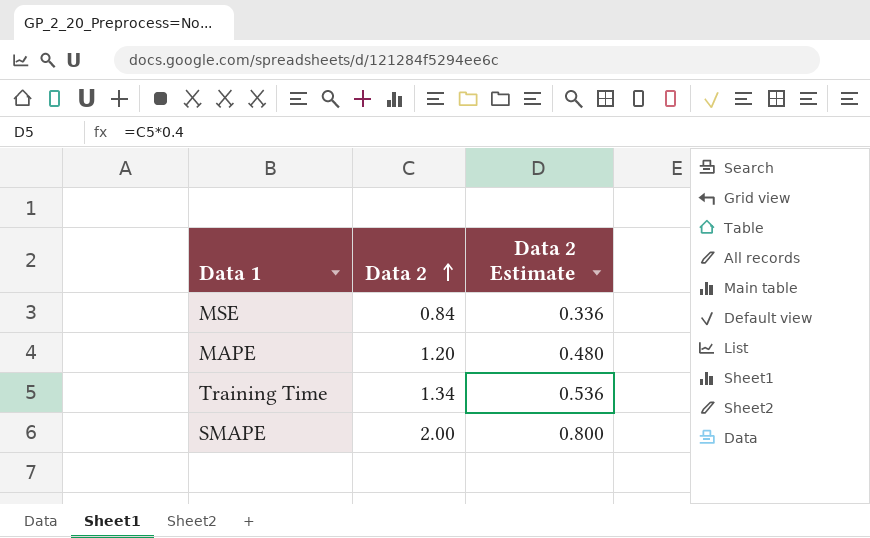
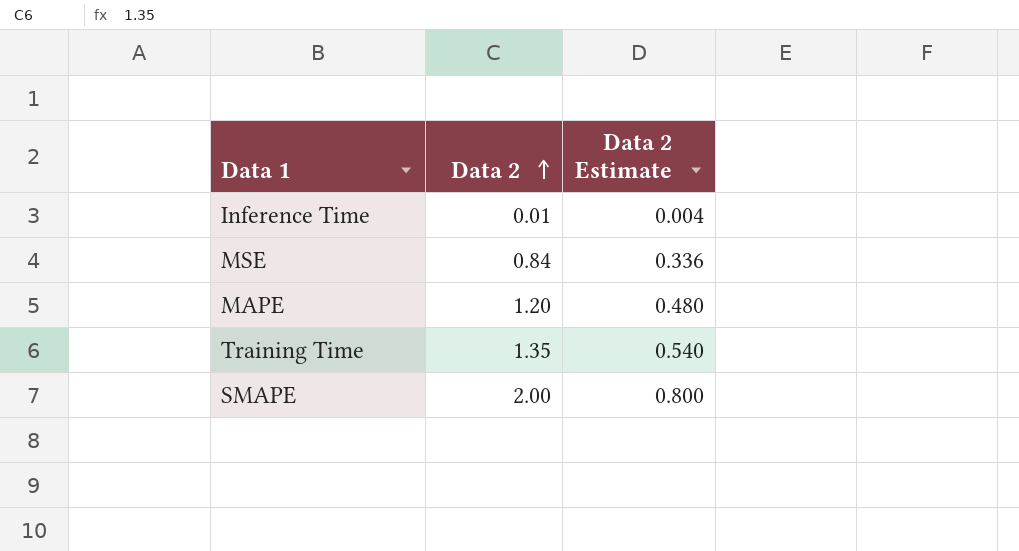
row Inference Time: none -> 0.01 | 0.004
Training Time | Data 2: 1.34 -> 1.35
Training Time | Data 2 Estimate: 0.536 -> 0.540

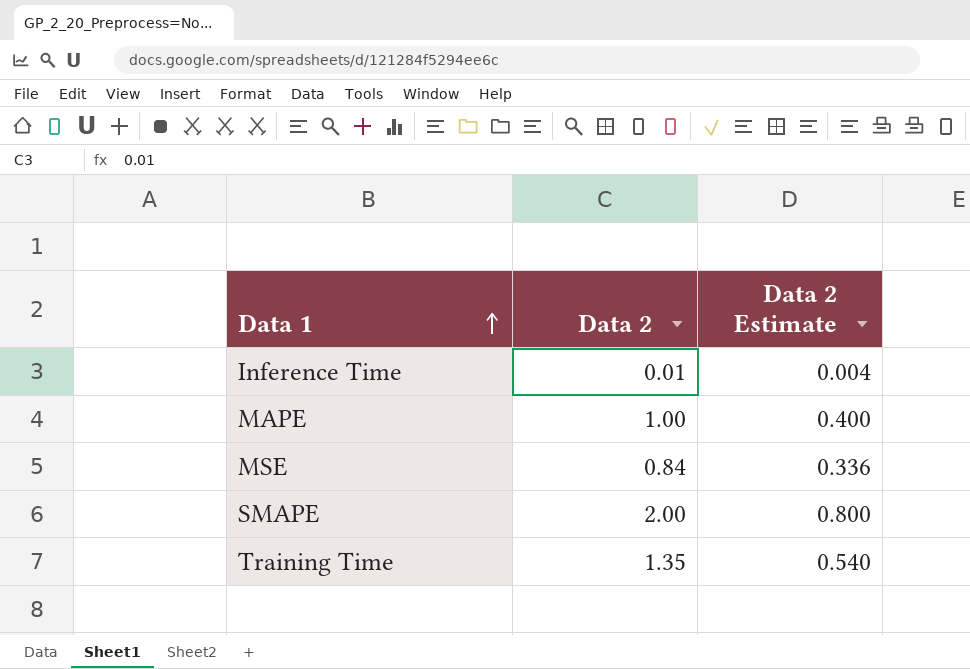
row order: Data 2 ascending -> Data 1 ascending
MAPE | Data 2: 1.20 -> 1.00
MAPE | Data 2 Estimate: 0.480 -> 0.400

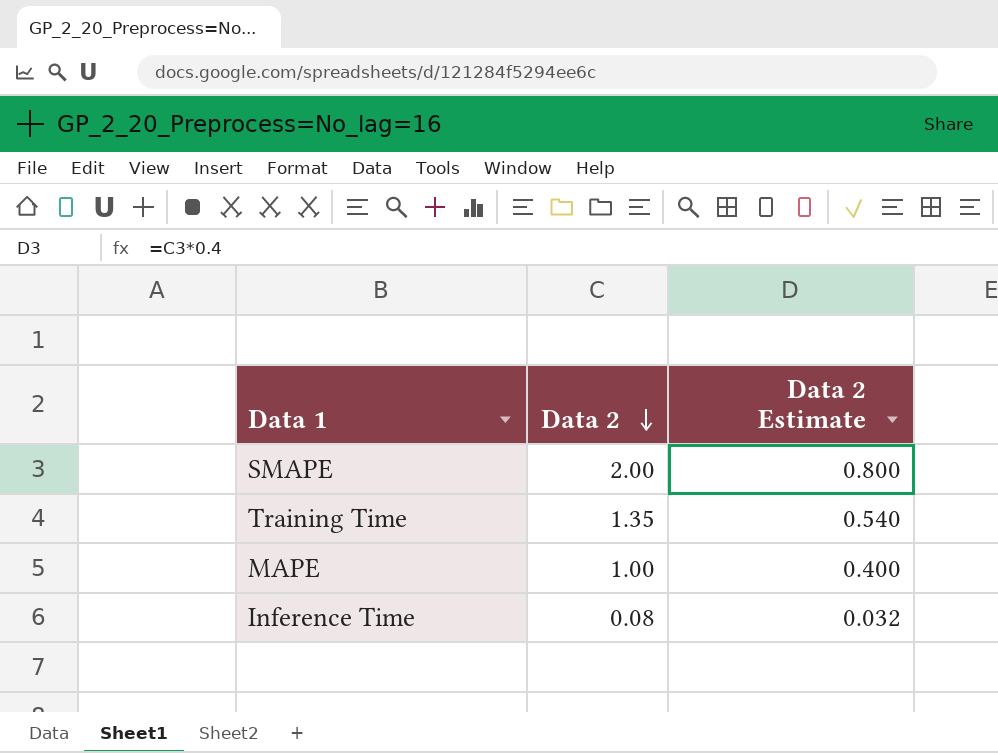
row order: Data 1 ascending -> Data 2 descending
row MSE: 0.84 | 0.336 -> none
Inference Time | Data 2: 0.01 -> 0.08
Inference Time | Data 2 Estimate: 0.004 -> 0.032

